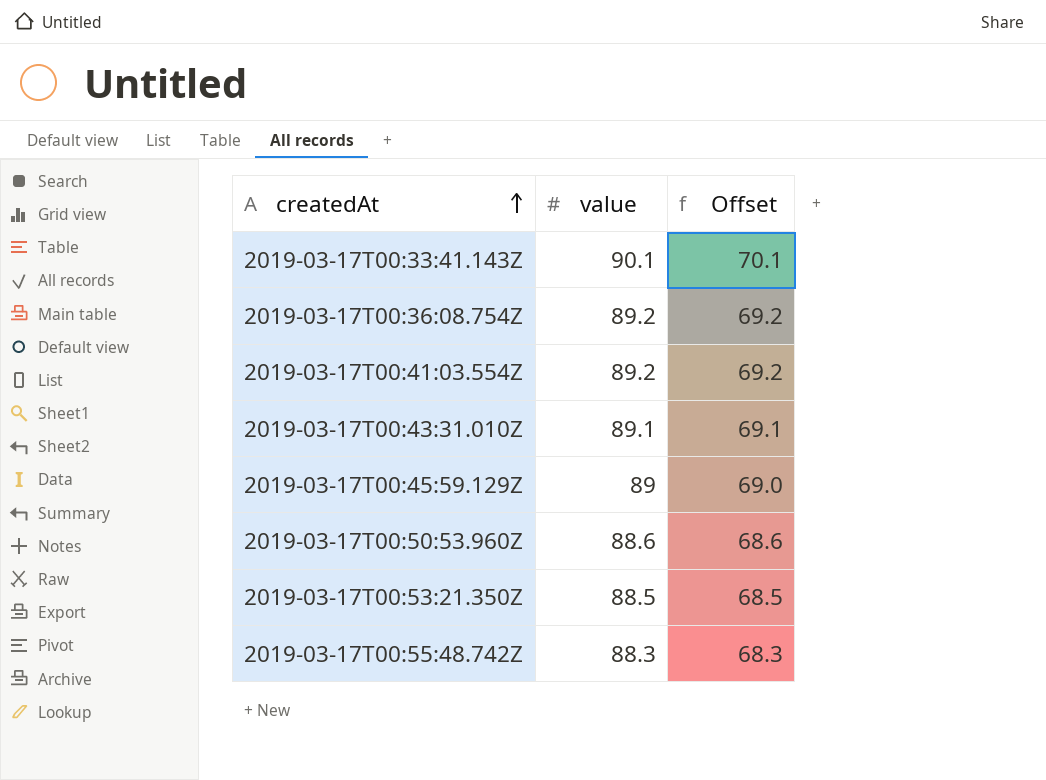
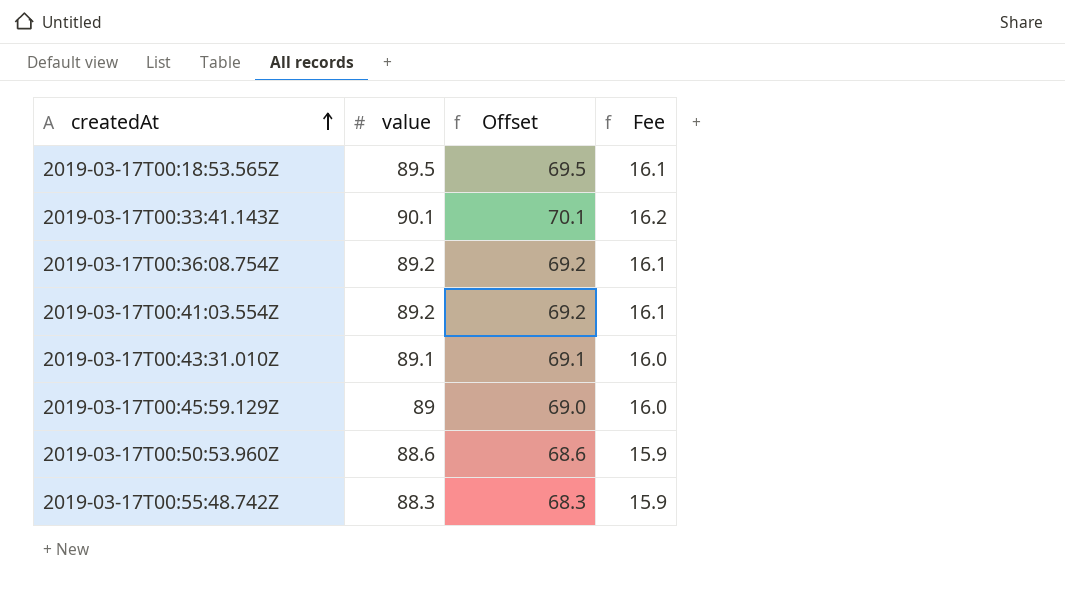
column Fee | formula: none -> [value] * 0.18
row 2019-03-17T00:53:21.350Z: 88.5 | 68.5 -> none
row 2019-03-17T00:18:53.565Z: none -> 89.5 | 69.5 | 16.1

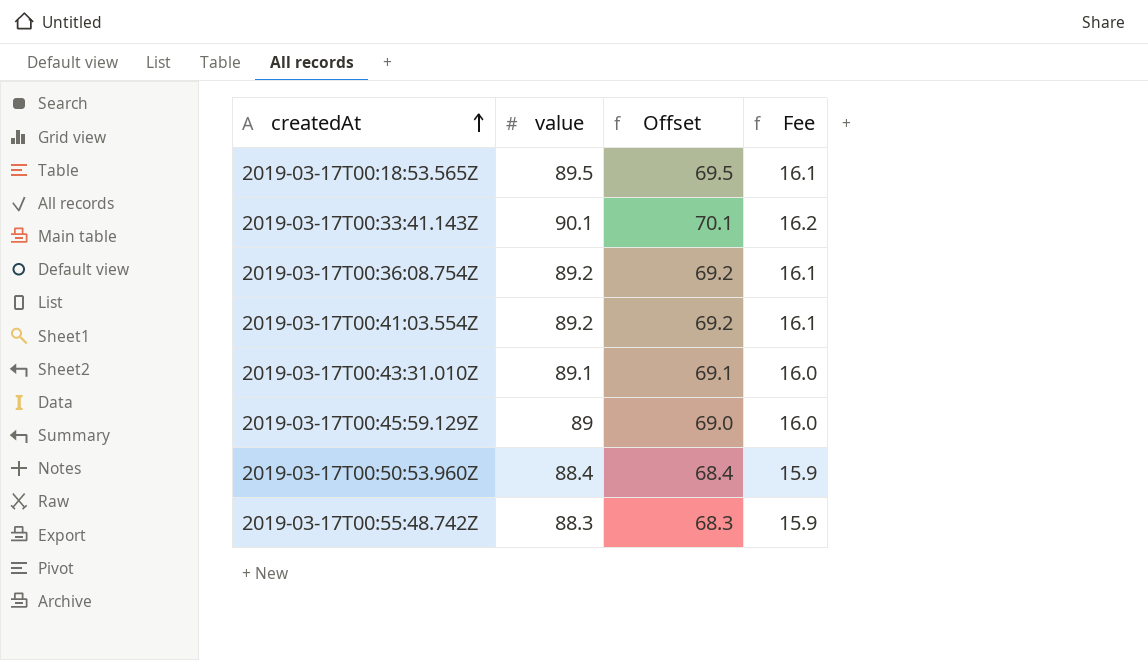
2019-03-17T00:50:53.960Z | value: 88.6 -> 88.4
2019-03-17T00:50:53.960Z | Offset: 68.6 -> 68.4

